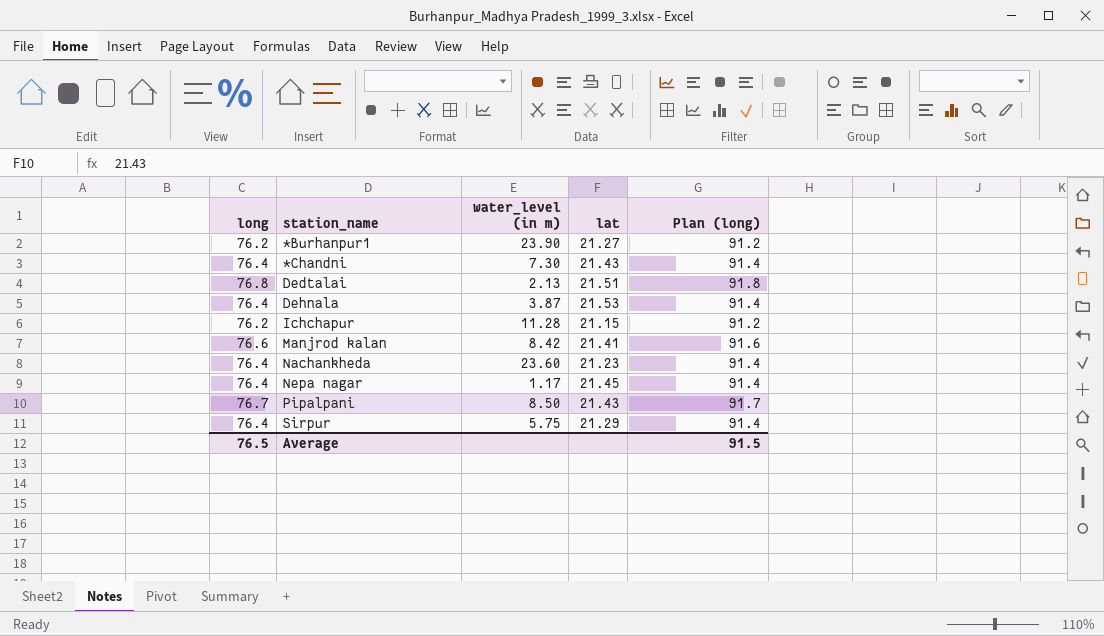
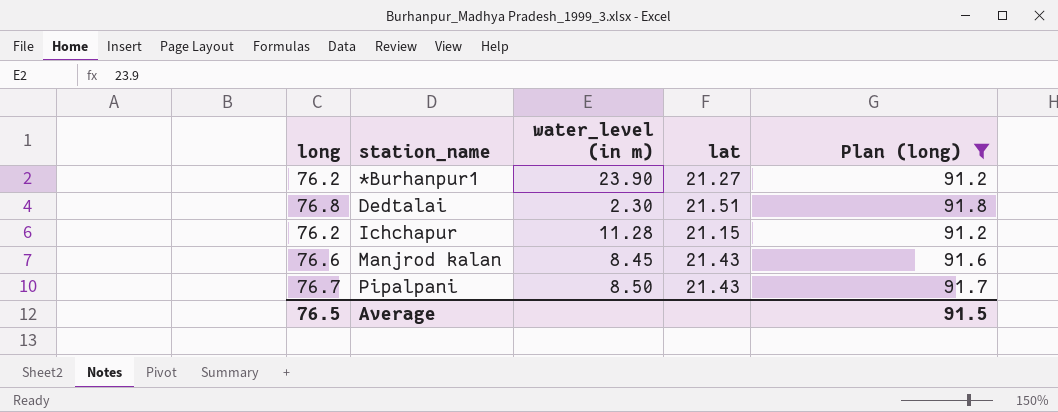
filter: none -> Plan (long) != 91.4
Dedtalai | water_level (in m): 2.13 -> 2.30
Manjrod kalan | water_level (in m): 8.42 -> 8.45
Manjrod kalan | lat: 21.41 -> 21.43

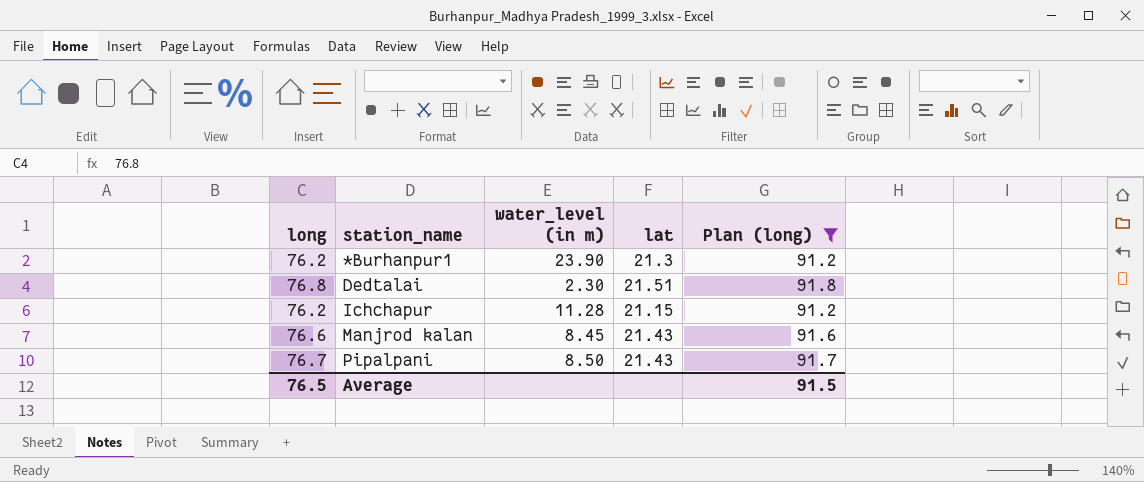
*Burhanpur1 | lat: 21.27 -> 21.3

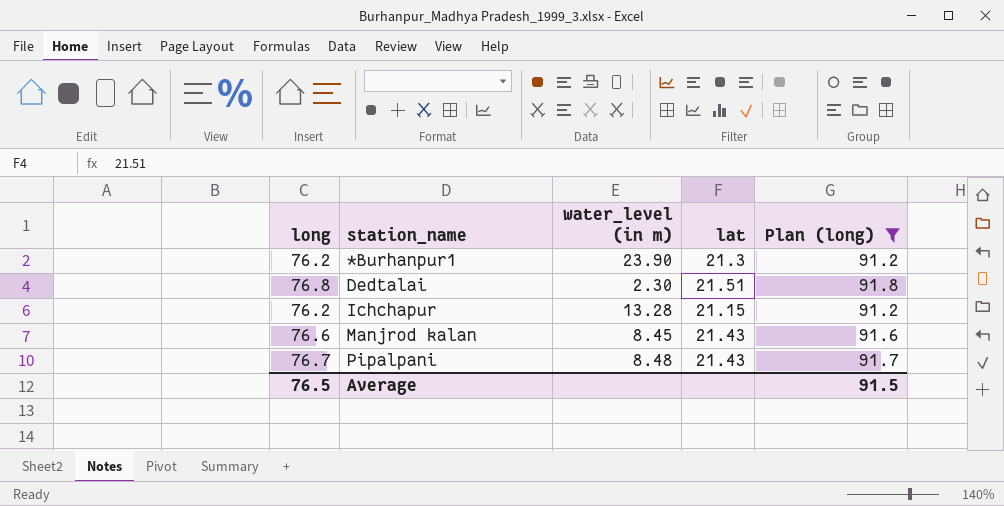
Ichchapur | water_level (in m): 11.28 -> 13.28
Pipalpani | water_level (in m): 8.50 -> 8.48

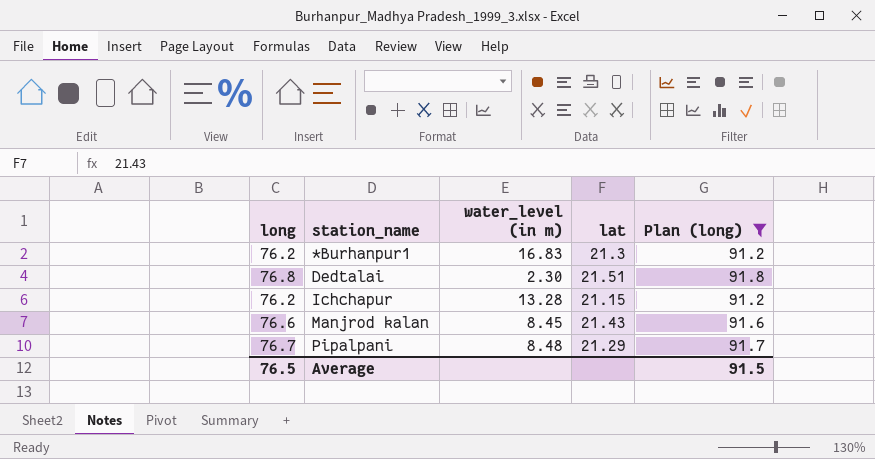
*Burhanpur1 | water_level (in m): 23.90 -> 16.83
Pipalpani | lat: 21.43 -> 21.29

